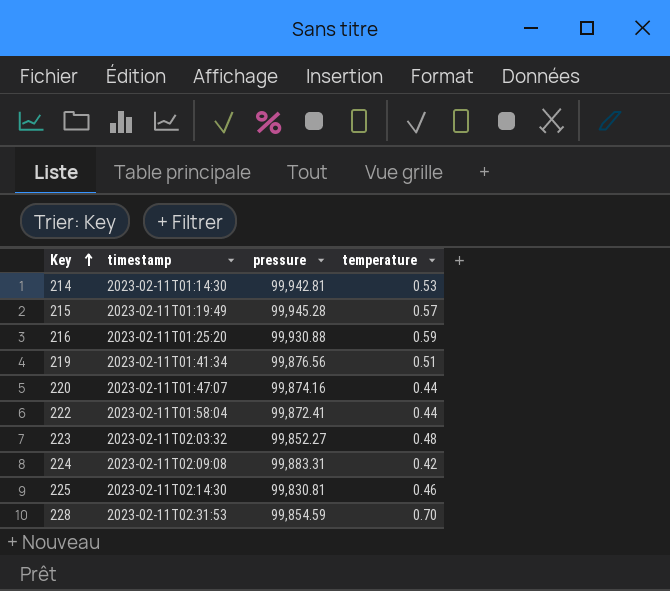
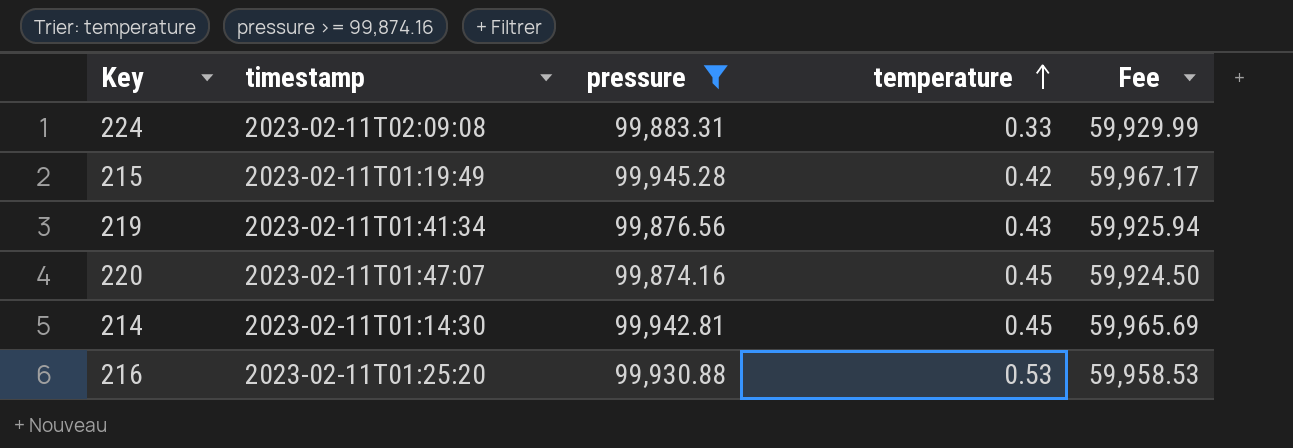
filter: none -> pressure >= 99,874.16
row order: Key ascending -> temperature ascending
column Fee | formula: none -> [pressure] * 0.6
224 | temperature: 0.42 -> 0.33
215 | temperature: 0.57 -> 0.42
219 | temperature: 0.51 -> 0.43
220 | temperature: 0.44 -> 0.45
214 | temperature: 0.53 -> 0.45
216 | temperature: 0.59 -> 0.53

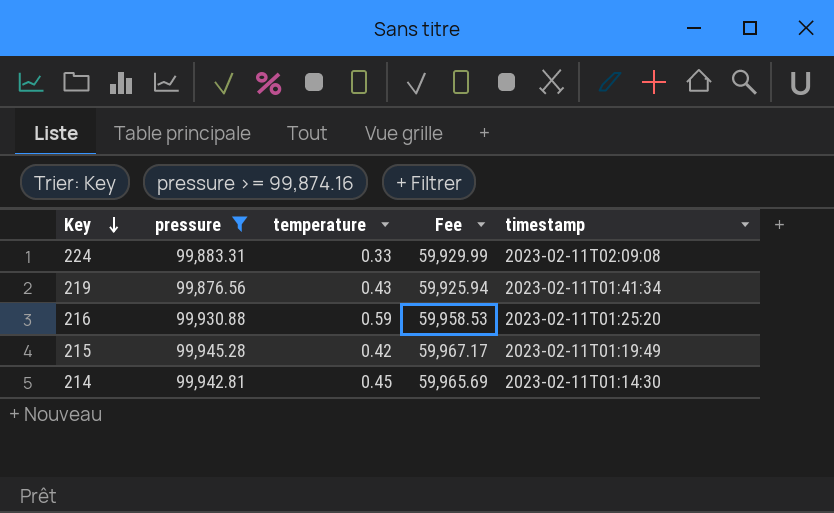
row order: temperature ascending -> Key descending
column timestamp | position: 2 -> 5
row 220: 2023-02-11T01:47:07 | 99,874.16 | 0.45 | 59,924.50 -> none
216 | temperature: 0.53 -> 0.59

